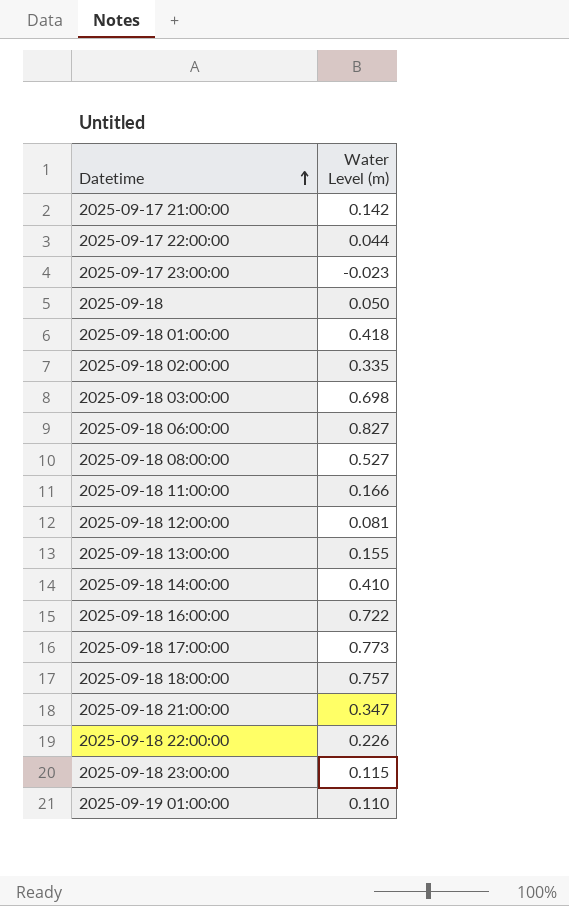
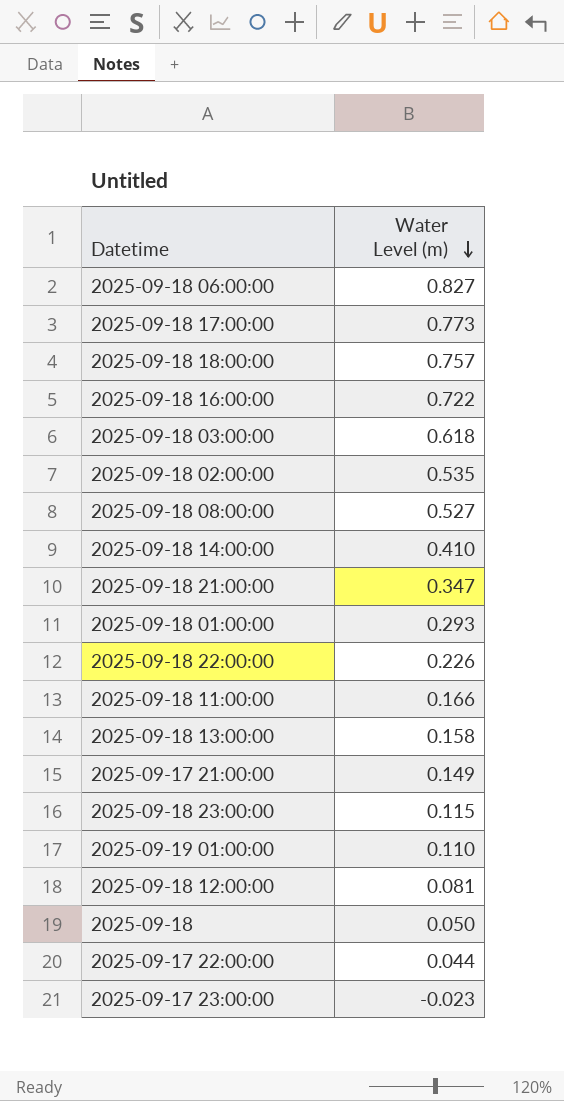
row order: Datetime ascending -> Water Level (m) descending
2025-09-18 03:00:00 | Water Level (m): 0.698 -> 0.618
2025-09-18 02:00:00 | Water Level (m): 0.335 -> 0.535
2025-09-18 01:00:00 | Water Level (m): 0.418 -> 0.293
2025-09-18 13:00:00 | Water Level (m): 0.155 -> 0.158
2025-09-17 21:00:00 | Water Level (m): 0.142 -> 0.149

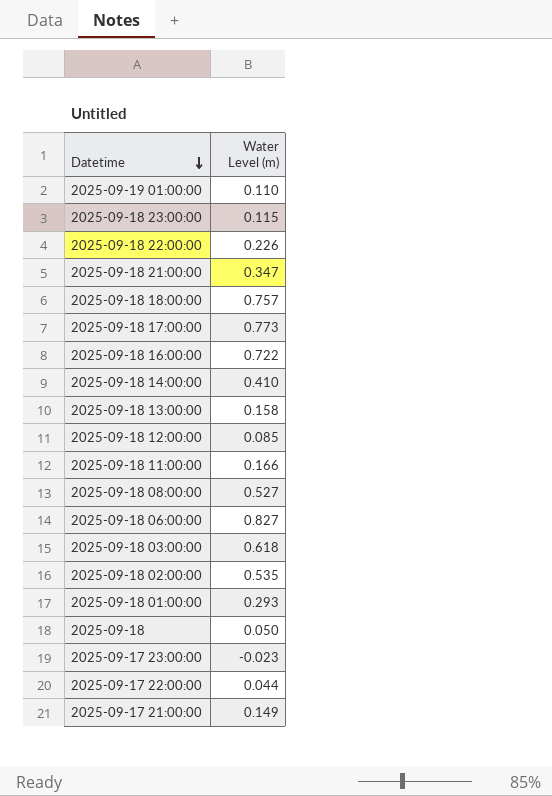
row order: Water Level (m) descending -> Datetime descending
2025-09-18 12:00:00 | Water Level (m): 0.081 -> 0.085

